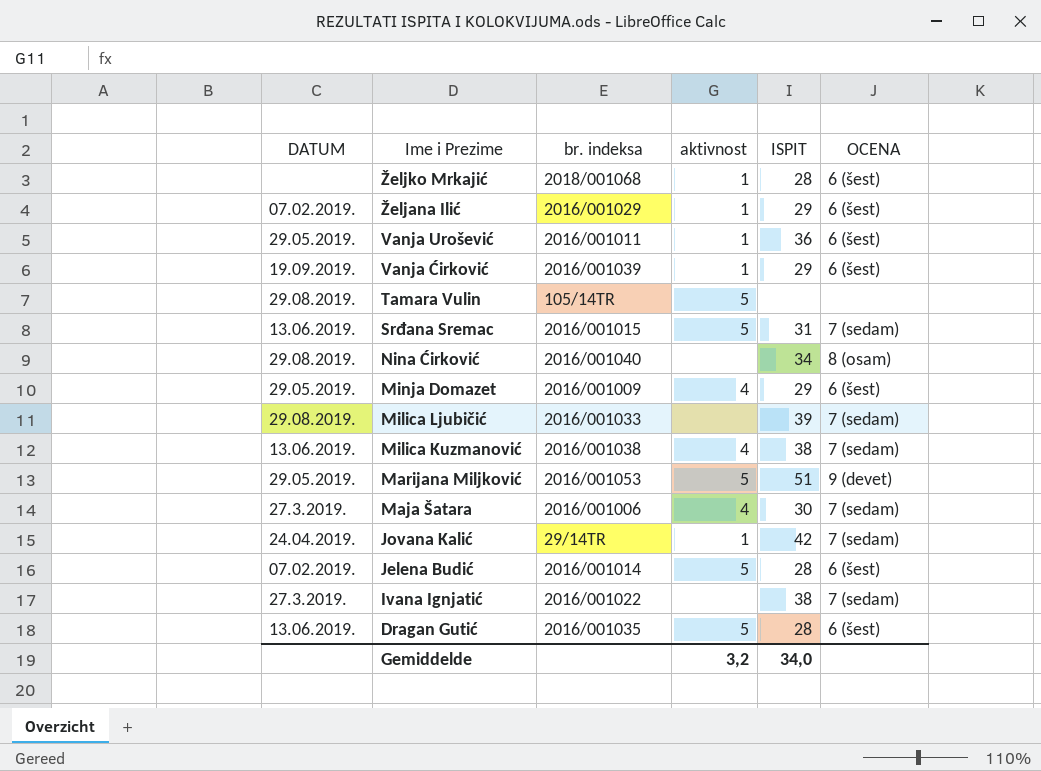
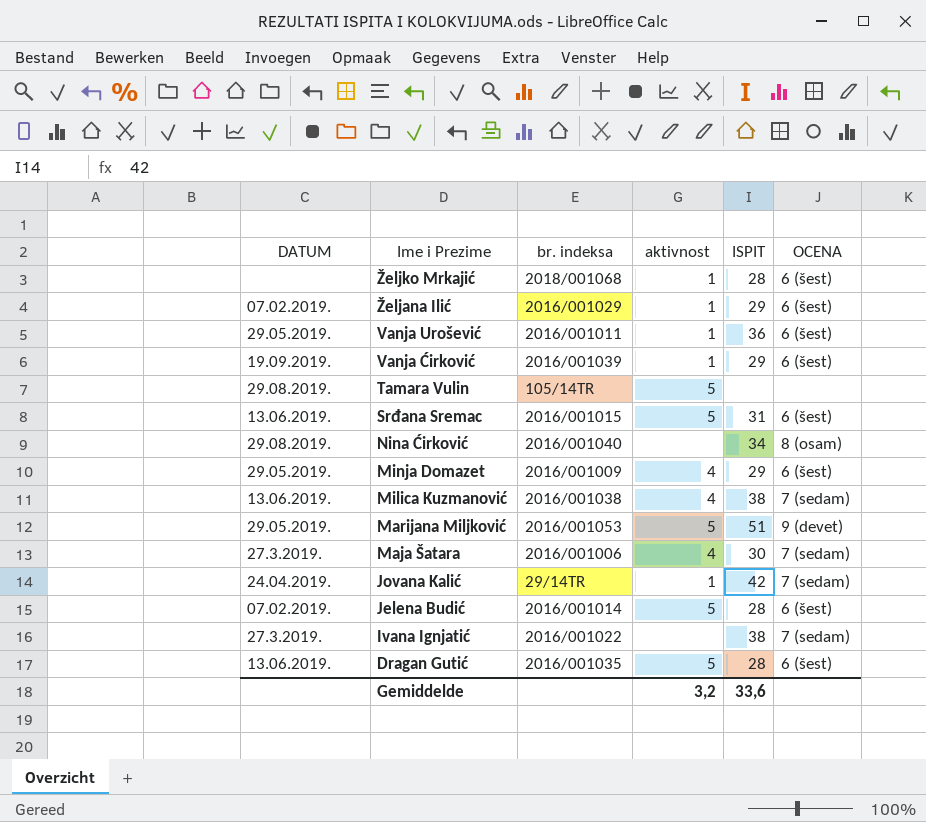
row Milica Ljubičić: 29.08.2019. | 2016/001033 | none | 39 | 7 (sedam) -> none
Srđana Sremac | OCENA: 7 (sedam) -> 6 (šest)
Gemiddelde | ISPIT: 34,0 -> 33,6

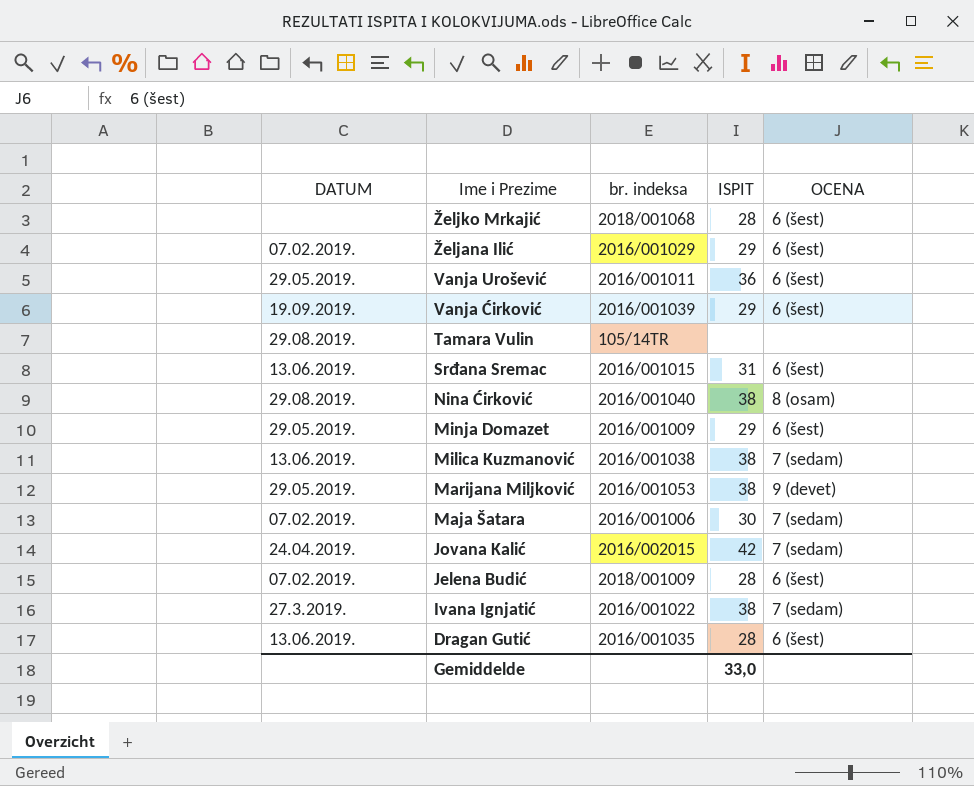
column aktivnost | position: 4 -> none
Nina Ćirković | ISPIT: 34 -> 38
Marijana Miljković | ISPIT: 51 -> 38
Maja Šatara | DATUM: 27.3.2019. -> 07.02.2019.
Jovana Kalić | br. indeksa: 29/14TR -> 2016/002015
Jelena Budić | br. indeksa: 2016/001014 -> 2018/001009
Gemiddelde | ISPIT: 33,6 -> 33,0

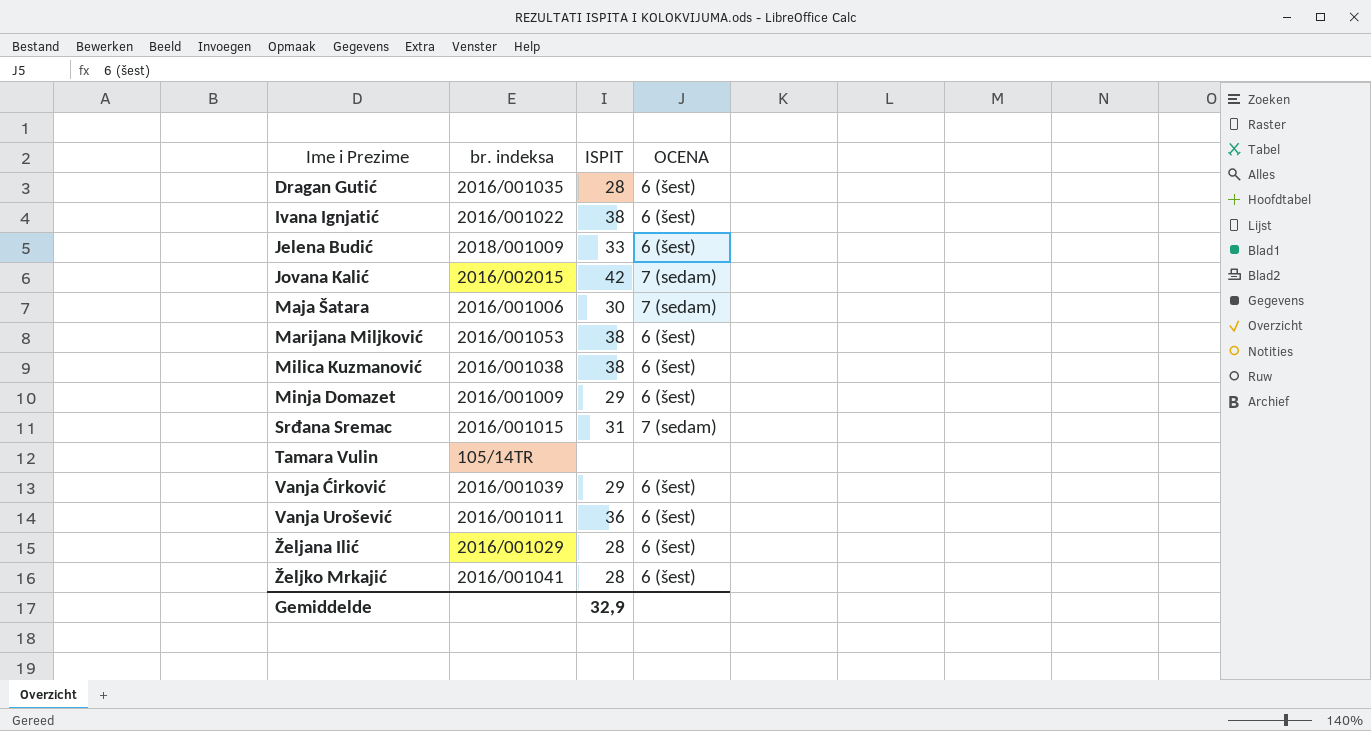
row order: Ime i Prezime descending -> Ime i Prezime ascending
column DATUM | position: 1 -> none
row Nina Ćirković: 29.08.2019. | 2016/001040 | 38 | 8 (osam) -> none
Ivana Ignjatić | OCENA: 7 (sedam) -> 6 (šest)
Jelena Budić | ISPIT: 28 -> 33
Marijana Miljković | OCENA: 9 (devet) -> 6 (šest)
Milica Kuzmanović | OCENA: 7 (sedam) -> 6 (šest)
Srđana Sremac | OCENA: 6 (šest) -> 7 (sedam)
Željana Ilić | ISPIT: 29 -> 28
Željko Mrkajić | br. indeksa: 2018/001068 -> 2016/001041
Gemiddelde | ISPIT: 33,0 -> 32,9

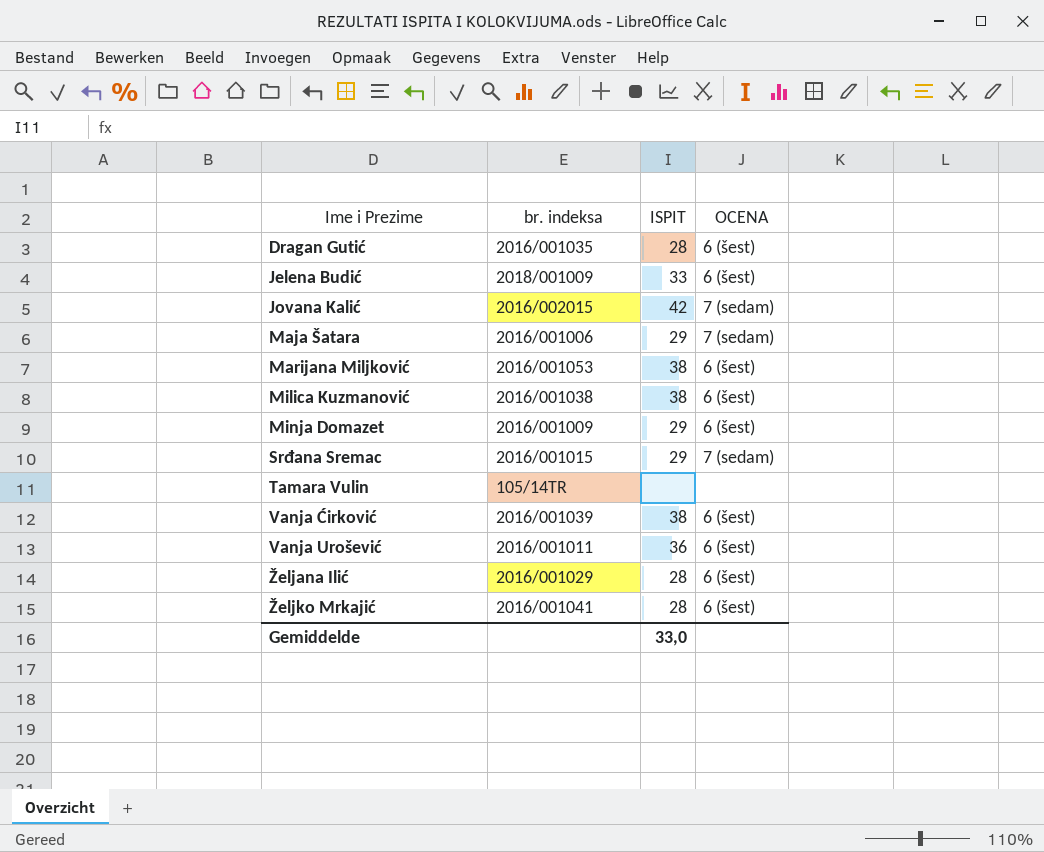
row Ivana Ignjatić: 2016/001022 | 38 | 6 (šest) -> none
Maja Šatara | ISPIT: 30 -> 29
Srđana Sremac | ISPIT: 31 -> 29
Vanja Ćirković | ISPIT: 29 -> 38
Gemiddelde | ISPIT: 32,9 -> 33,0

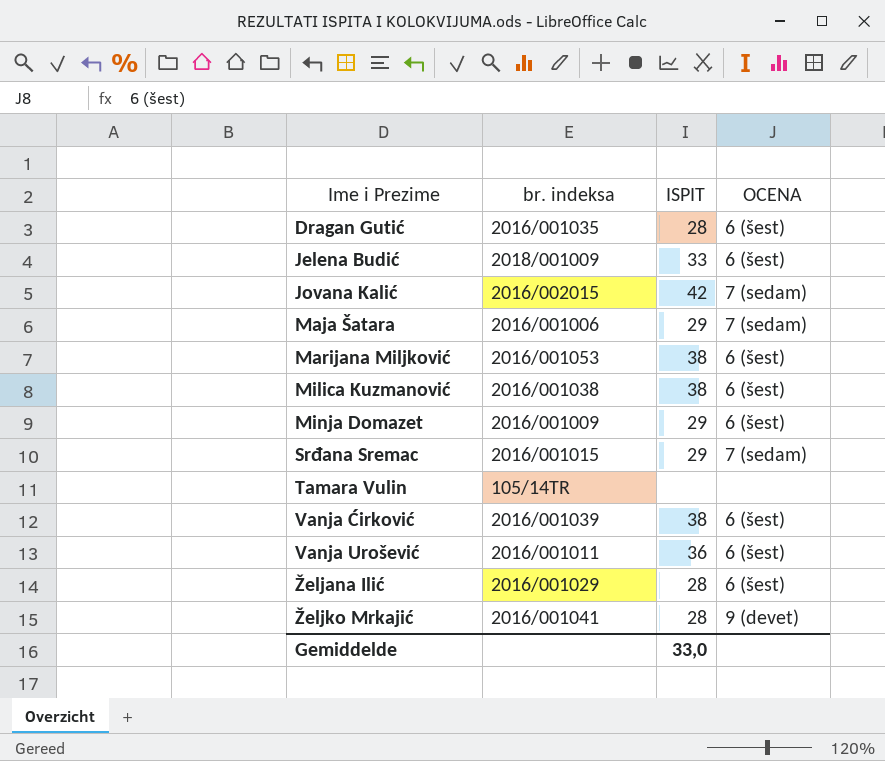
Željko Mrkajić | OCENA: 6 (šest) -> 9 (devet)

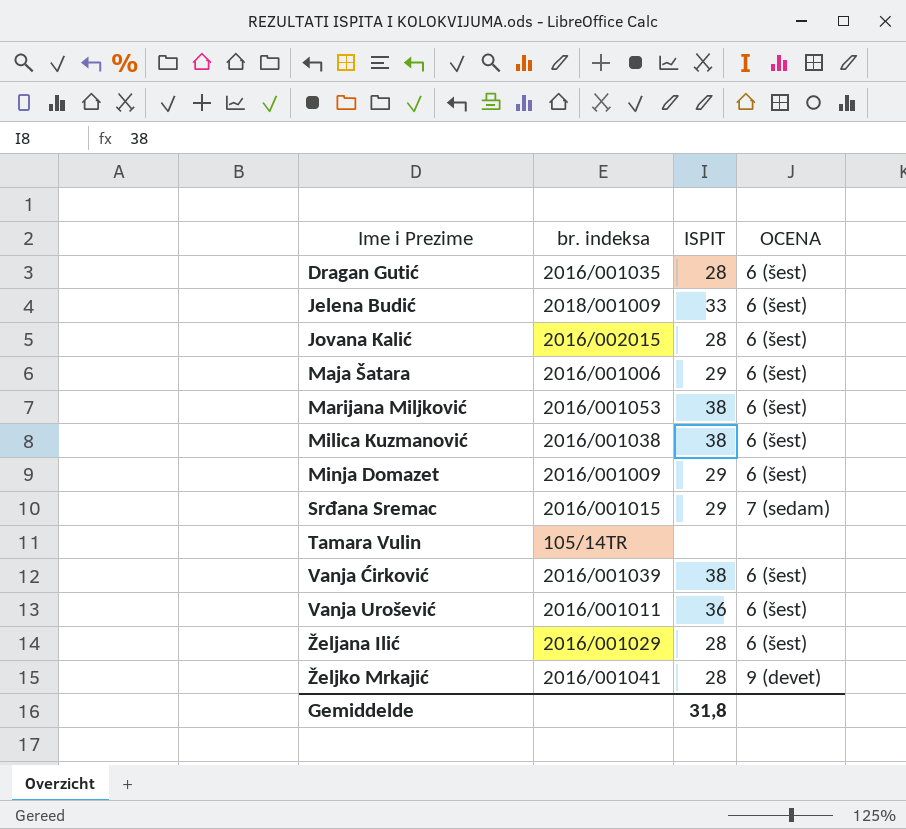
Jovana Kalić | ISPIT: 42 -> 28
Jovana Kalić | OCENA: 7 (sedam) -> 6 (šest)
Maja Šatara | OCENA: 7 (sedam) -> 6 (šest)
Gemiddelde | ISPIT: 33,0 -> 31,8

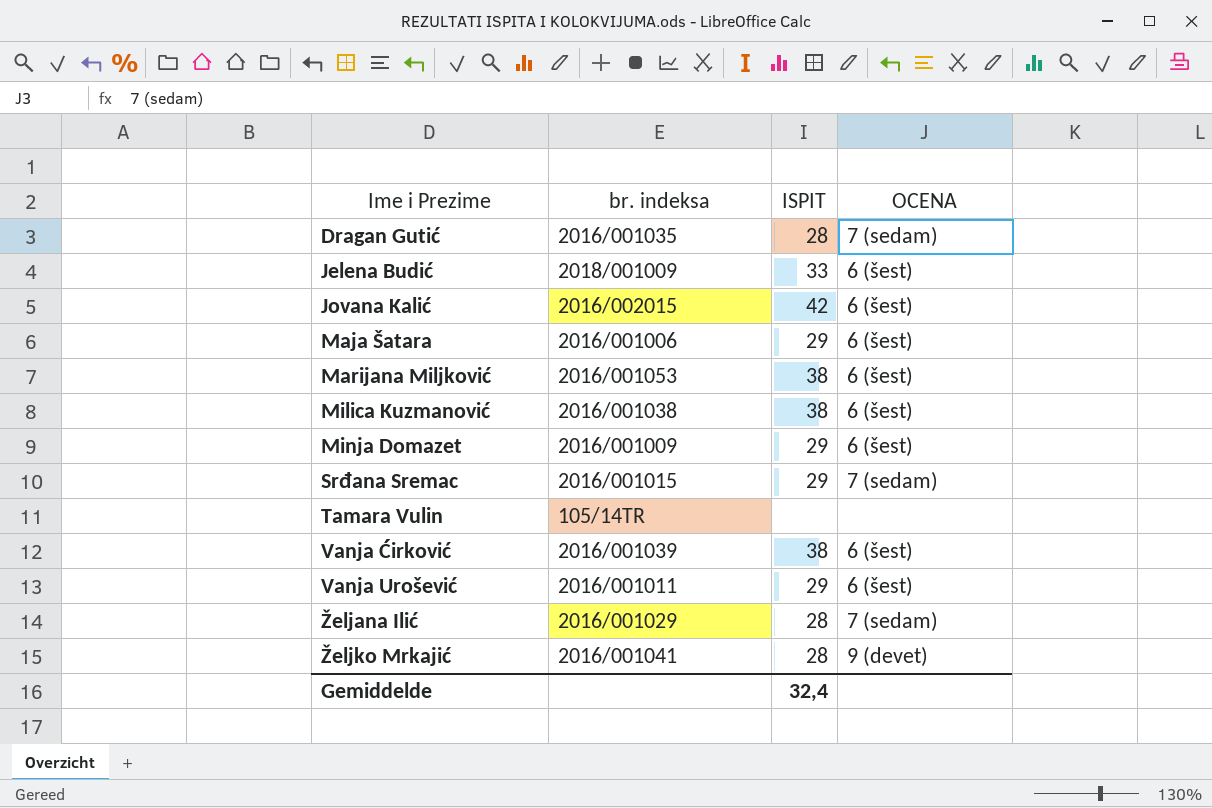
Dragan Gutić | OCENA: 6 (šest) -> 7 (sedam)
Jovana Kalić | ISPIT: 28 -> 42
Vanja Urošević | ISPIT: 36 -> 29
Željana Ilić | OCENA: 6 (šest) -> 7 (sedam)
Gemiddelde | ISPIT: 31,8 -> 32,4

